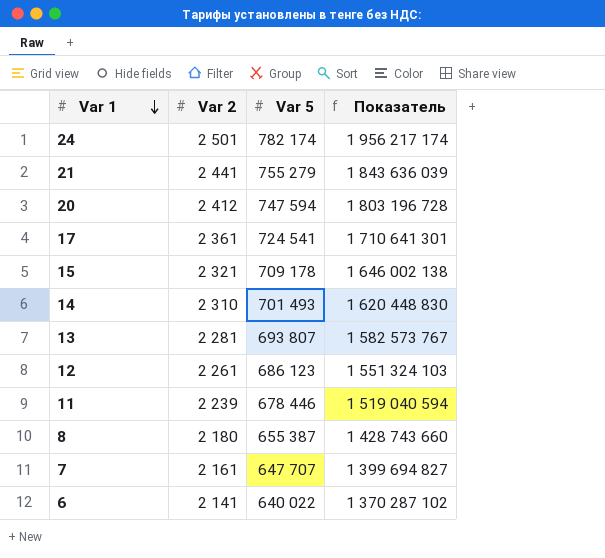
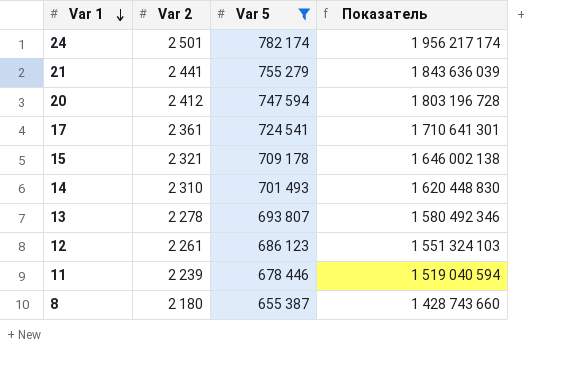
filter: none -> Var 5 >= 655 387
13 | Var 2: 2 281 -> 2 278
13 | Показатель: 1 582 573 767 -> 1 580 492 346

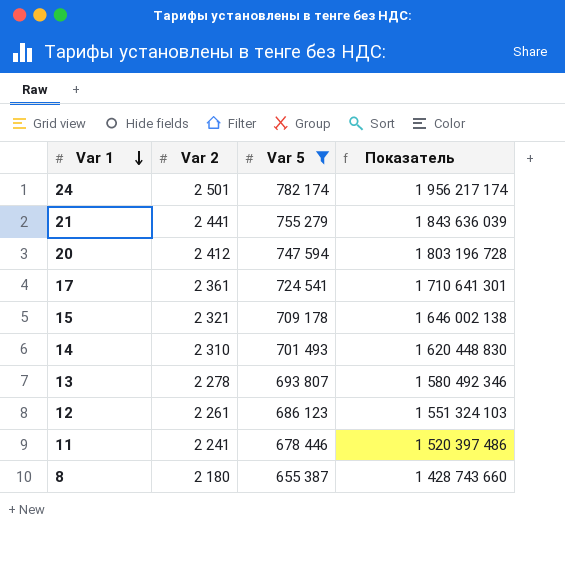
11 | Var 2: 2 239 -> 2 241
11 | Показатель: 1 519 040 594 -> 1 520 397 486

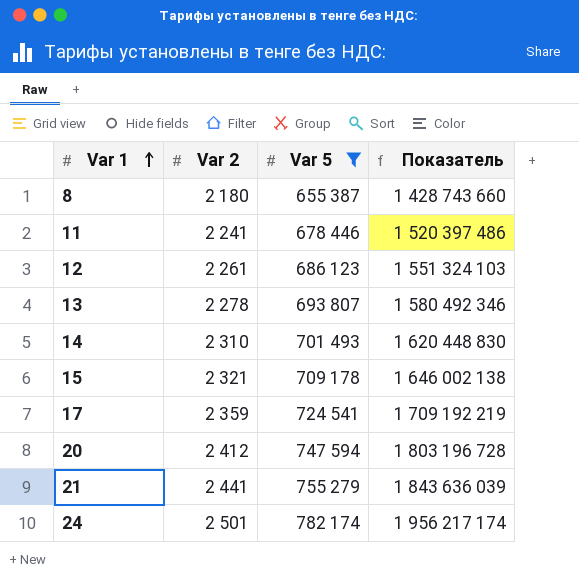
row order: Var 1 descending -> Var 1 ascending
17 | Var 2: 2 361 -> 2 359
17 | Показатель: 1 710 641 301 -> 1 709 192 219

